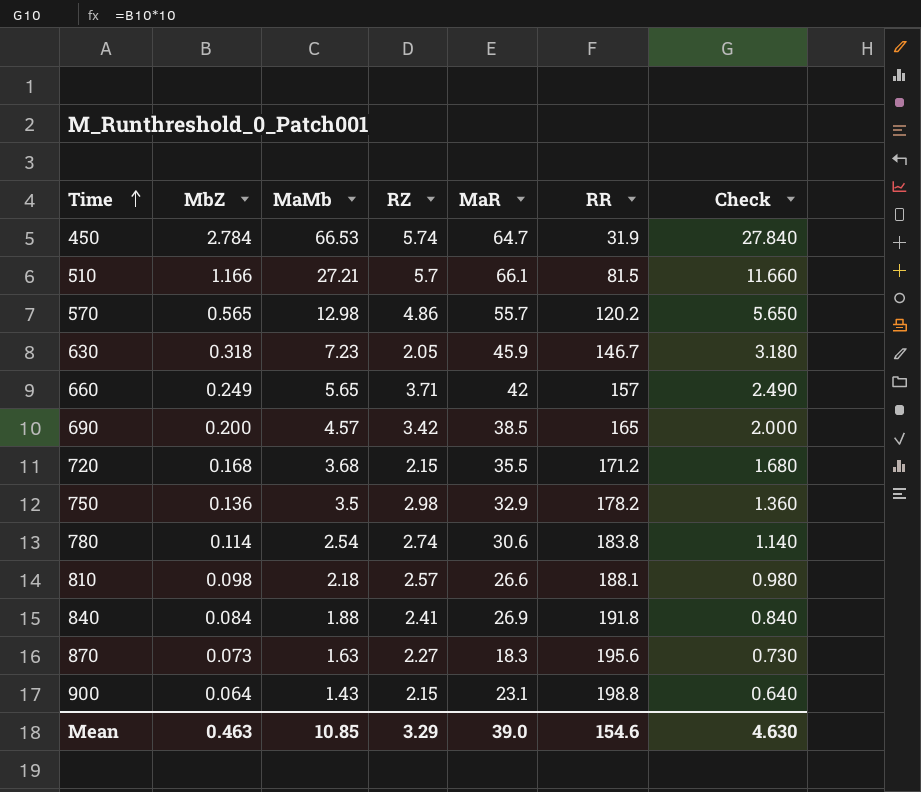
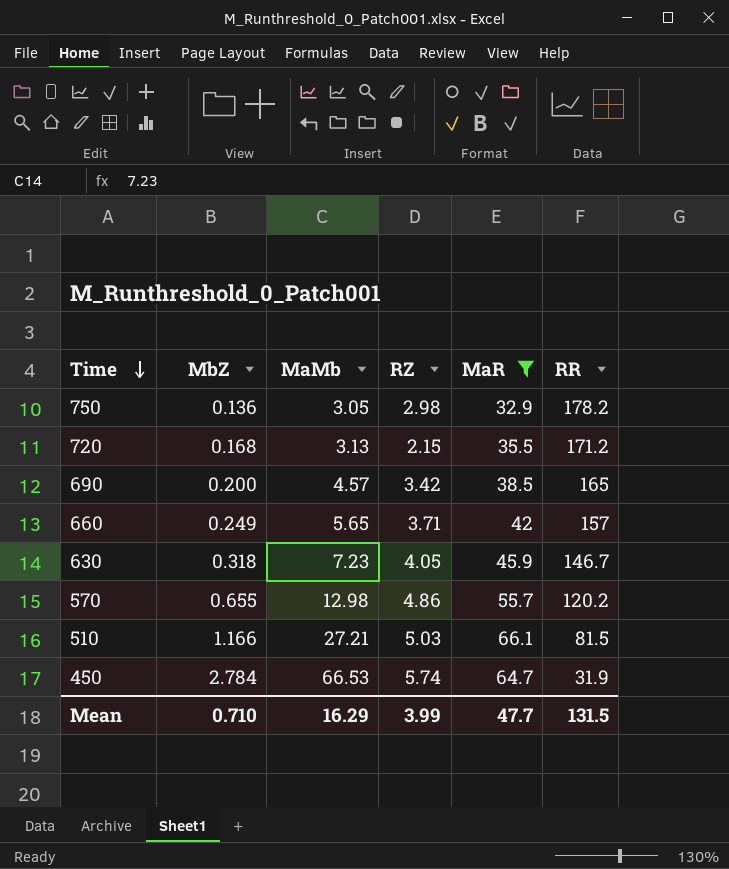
filter: none -> MaR >= 32.9
row order: Time ascending -> Time descending
column Check | formula: [MbZ] * 10 -> none
750 | MaMb: 3.5 -> 3.05
720 | MaMb: 3.68 -> 3.13
630 | RZ: 2.05 -> 4.05
570 | MbZ: 0.565 -> 0.655
510 | RZ: 5.7 -> 5.03
Mean | MbZ: 0.463 -> 0.710
Mean | MaMb: 10.85 -> 16.29
Mean | RZ: 3.29 -> 3.99
Mean | MaR: 39.0 -> 47.7
Mean | RR: 154.6 -> 131.5

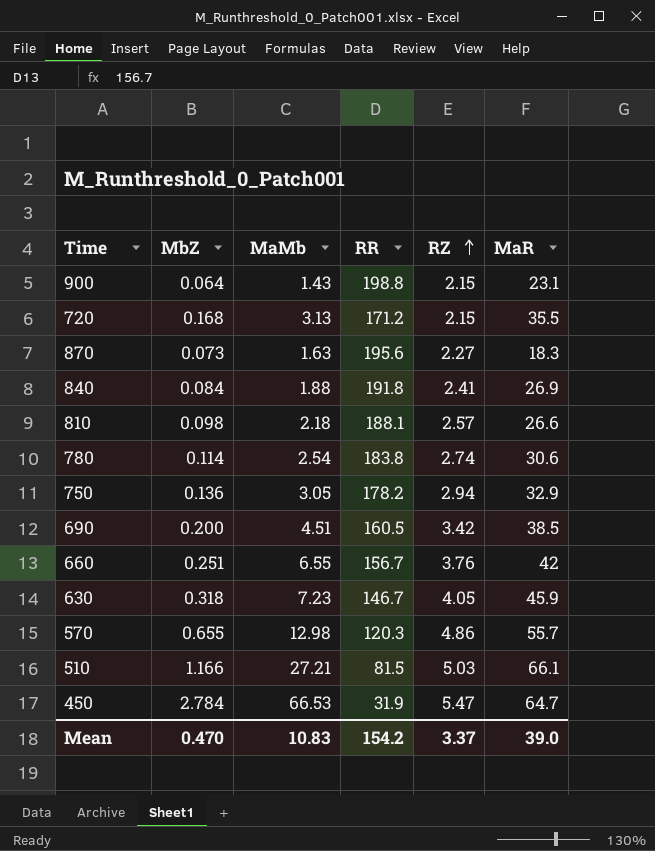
filter: MaR >= 32.9 -> none
row order: Time descending -> RZ ascending
column RR | position: 6 -> 4
750 | RZ: 2.98 -> 2.94
690 | MaMb: 4.57 -> 4.51
690 | RR: 165 -> 160.5
660 | MbZ: 0.249 -> 0.251
660 | MaMb: 5.65 -> 6.55
660 | RR: 157 -> 156.7
660 | RZ: 3.71 -> 3.76
570 | RR: 120.2 -> 120.3
450 | RZ: 5.74 -> 5.47
Mean | MbZ: 0.710 -> 0.470
Mean | MaMb: 16.29 -> 10.83
Mean | RR: 131.5 -> 154.2
Mean | RZ: 3.99 -> 3.37
Mean | MaR: 47.7 -> 39.0

